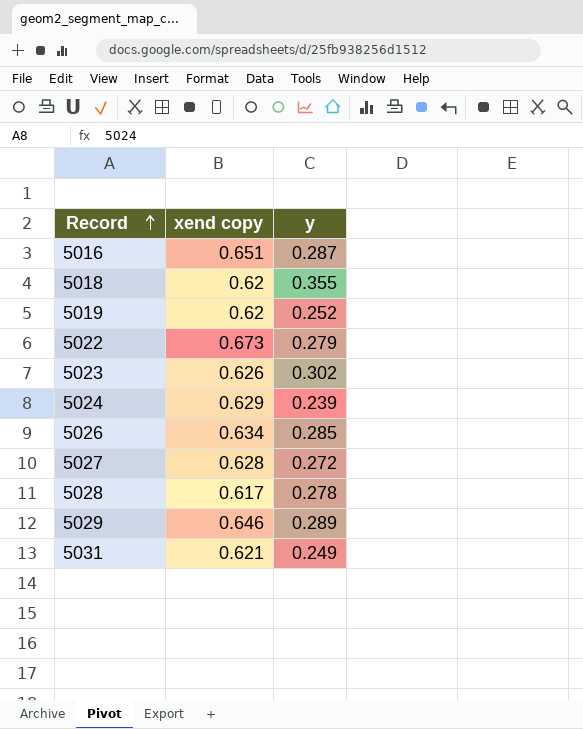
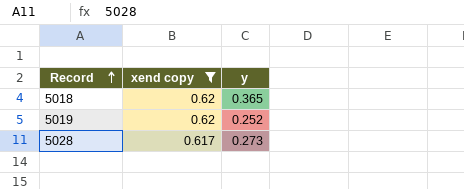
filter: none -> xend copy <= 0.62
5018 | y: 0.355 -> 0.365
5028 | y: 0.278 -> 0.273

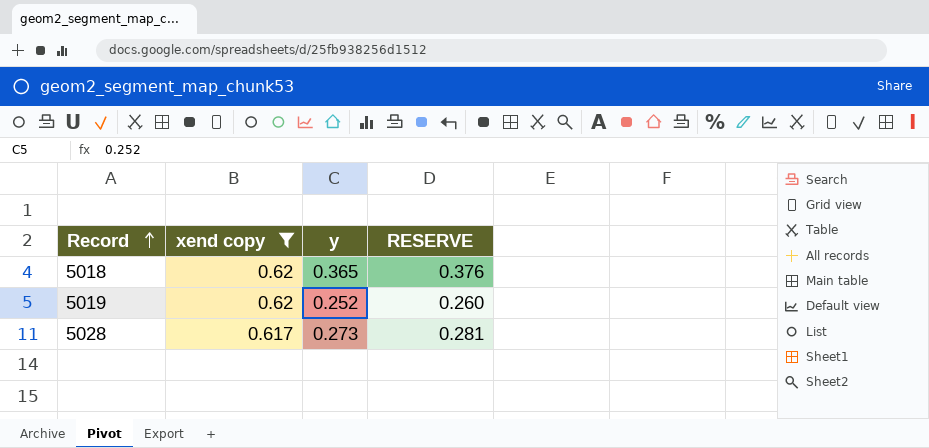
column RESERVE | formula: none -> [y] * 1.03

